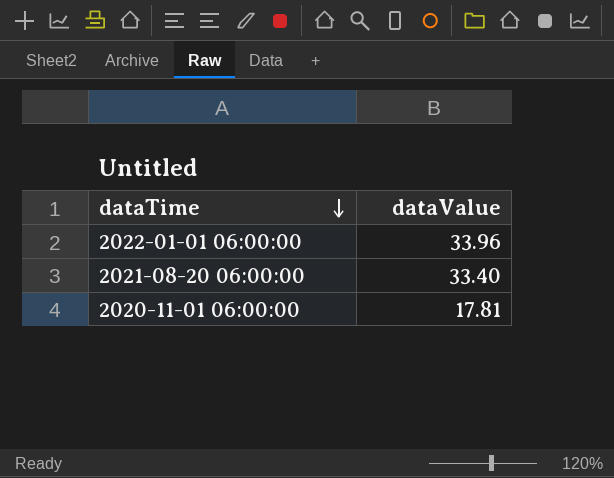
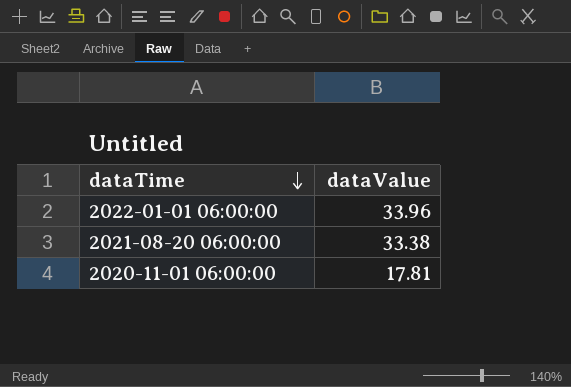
2021-08-20 06:00:00 | dataValue: 33.40 -> 33.38

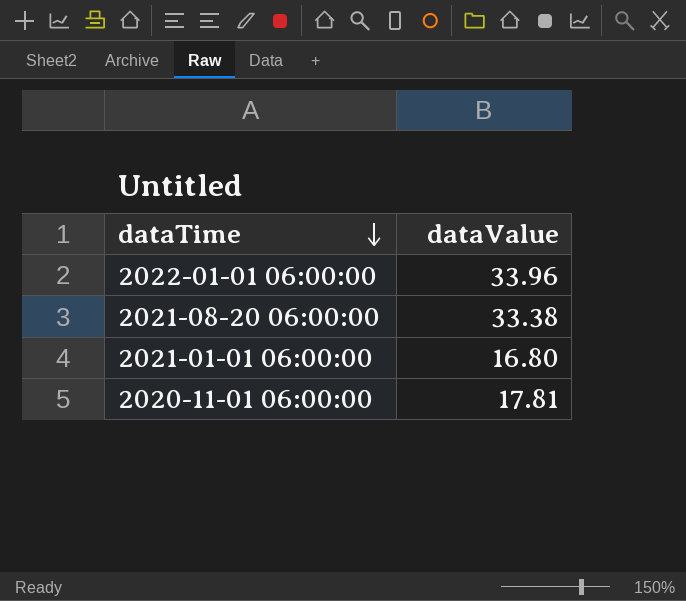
row 2021-01-01 06:00:00: none -> 16.80

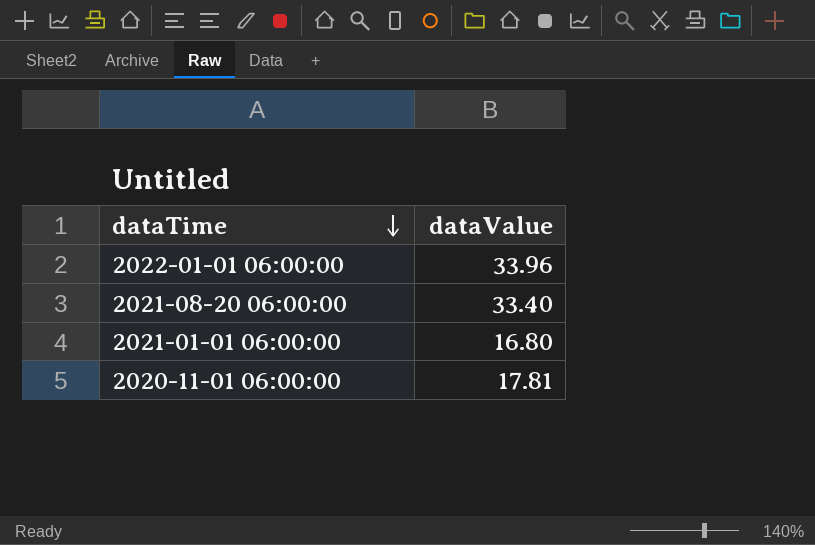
2021-08-20 06:00:00 | dataValue: 33.38 -> 33.40

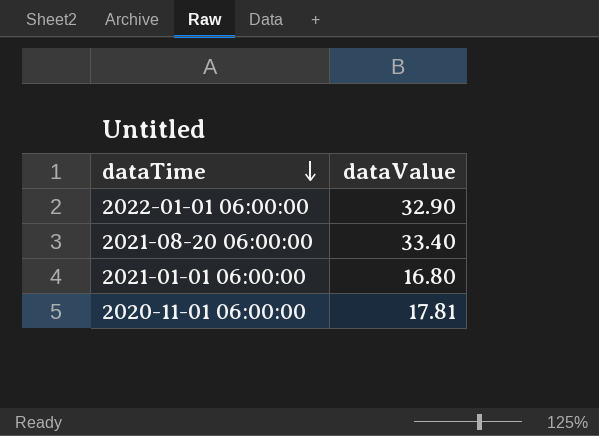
2022-01-01 06:00:00 | dataValue: 33.96 -> 32.90

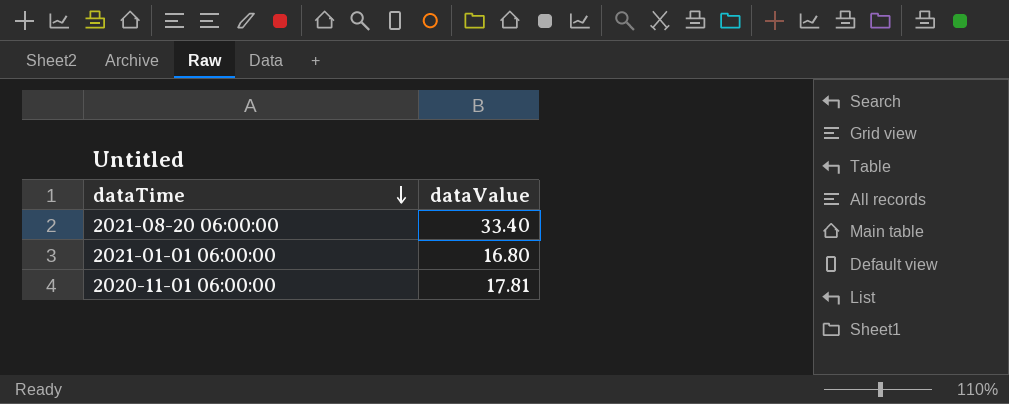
row 2022-01-01 06:00:00: 32.90 -> none

